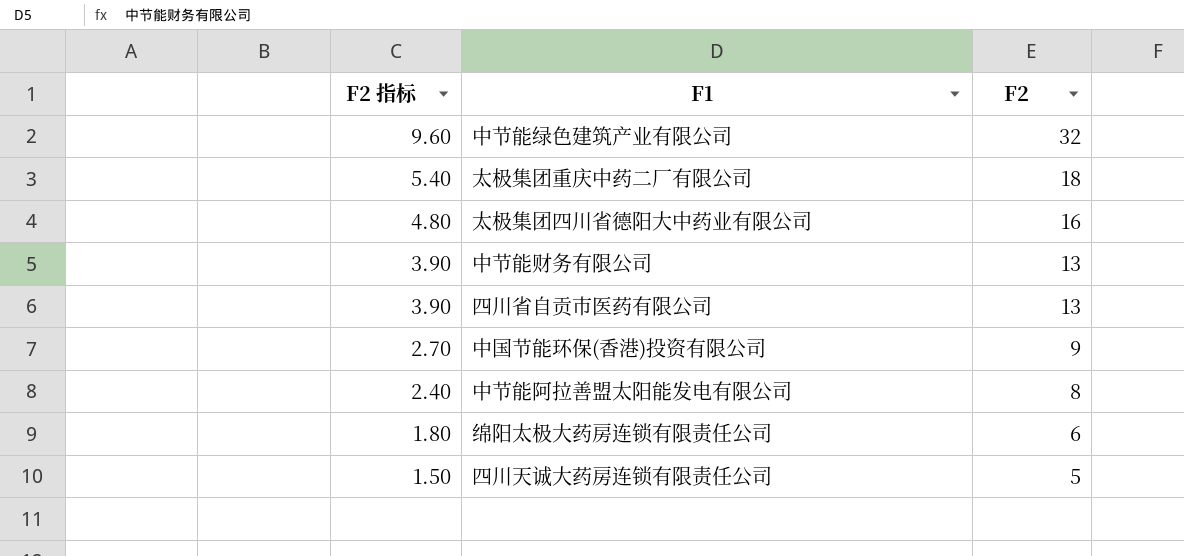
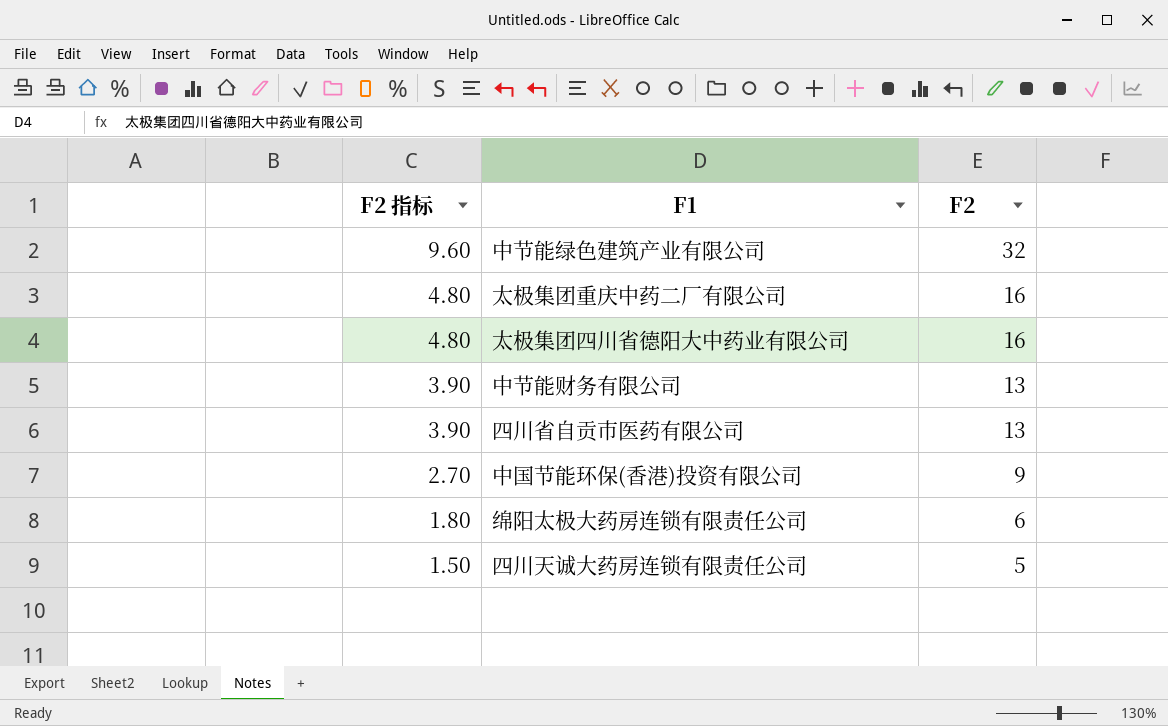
row 中节能阿拉善盟太阳能发电有限公司: 2.40 | 8 -> none
太极集团重庆中药二厂有限公司 | F2 指标: 5.40 -> 4.80
太极集团重庆中药二厂有限公司 | F2: 18 -> 16

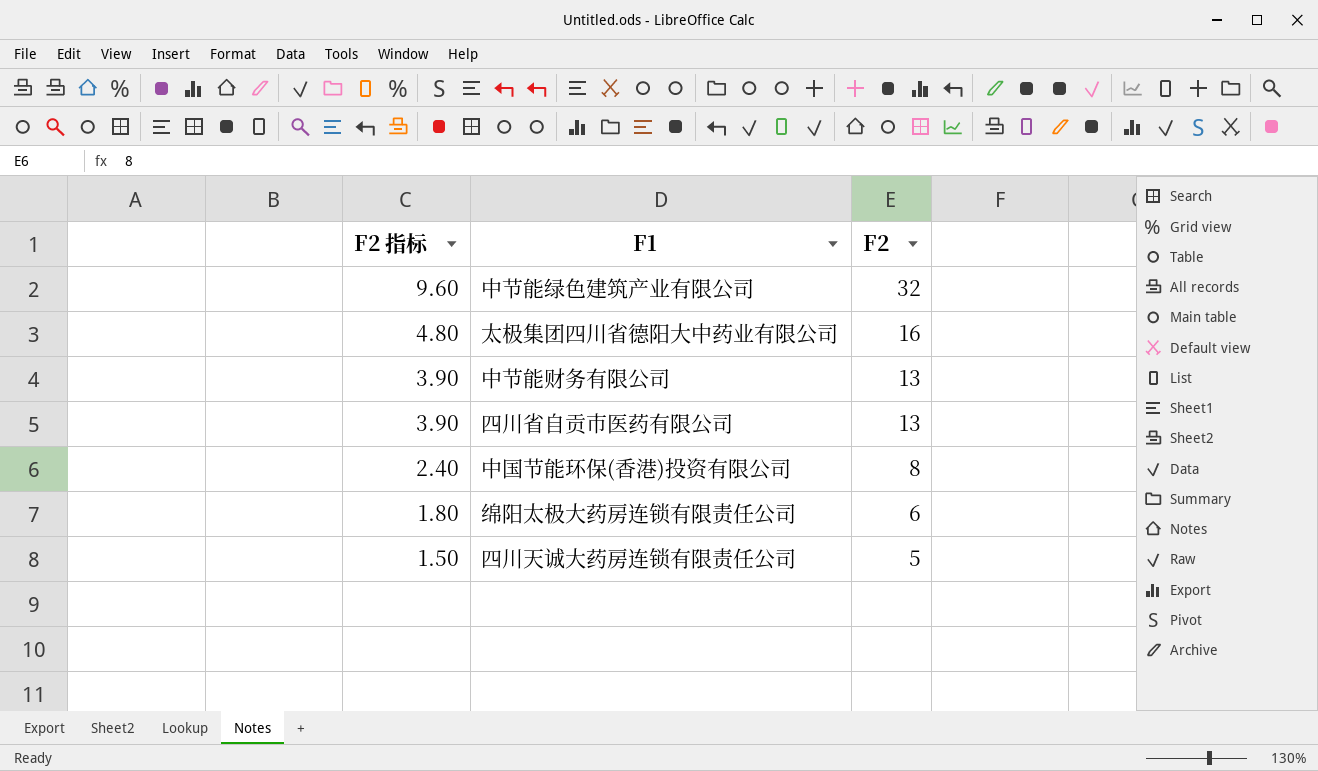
row 太极集团重庆中药二厂有限公司: 4.80 | 16 -> none
中国节能环保(香港)投资有限公司 | F2 指标: 2.70 -> 2.40
中国节能环保(香港)投资有限公司 | F2: 9 -> 8

